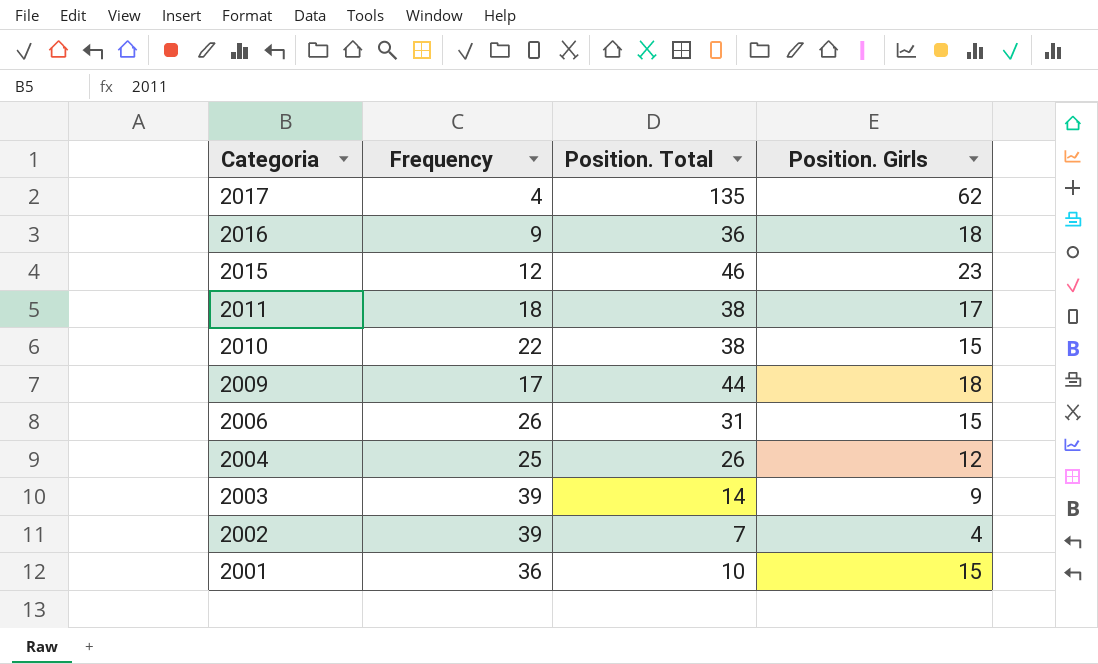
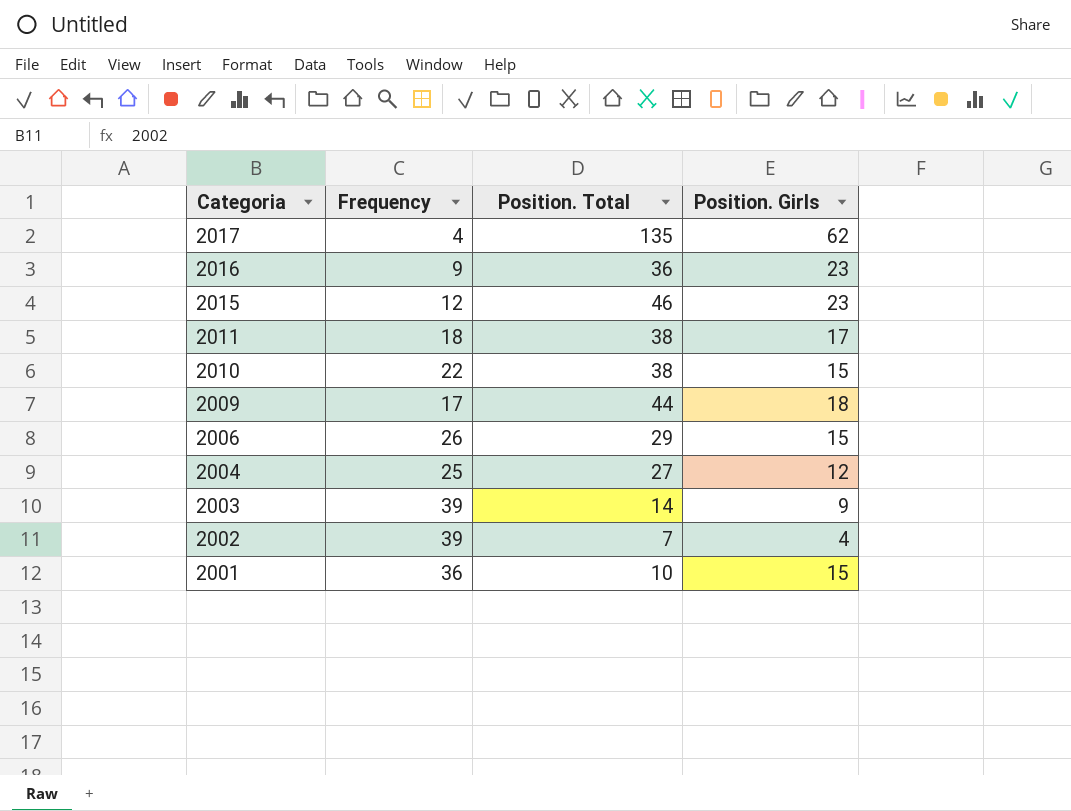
2016 | Position. Girls: 18 -> 23
2006 | Position. Total: 31 -> 29
2004 | Position. Total: 26 -> 27

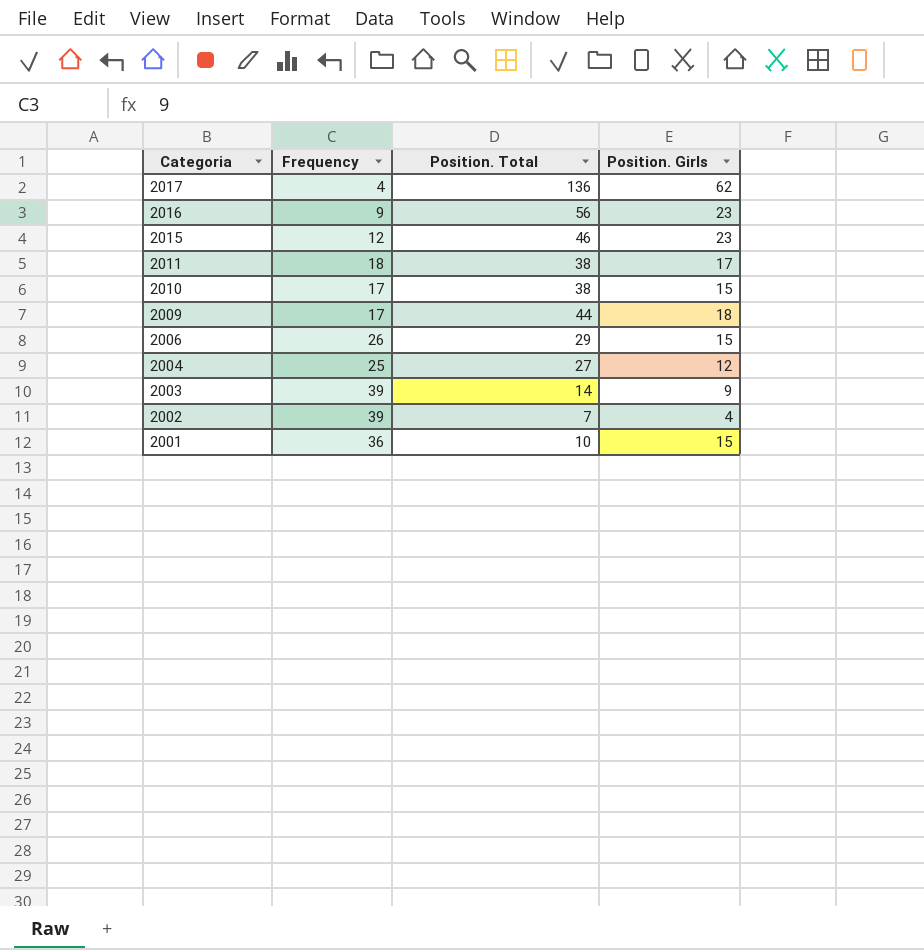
2017 | Position. Total: 135 -> 136
2016 | Position. Total: 36 -> 56
2010 | Frequency: 22 -> 17

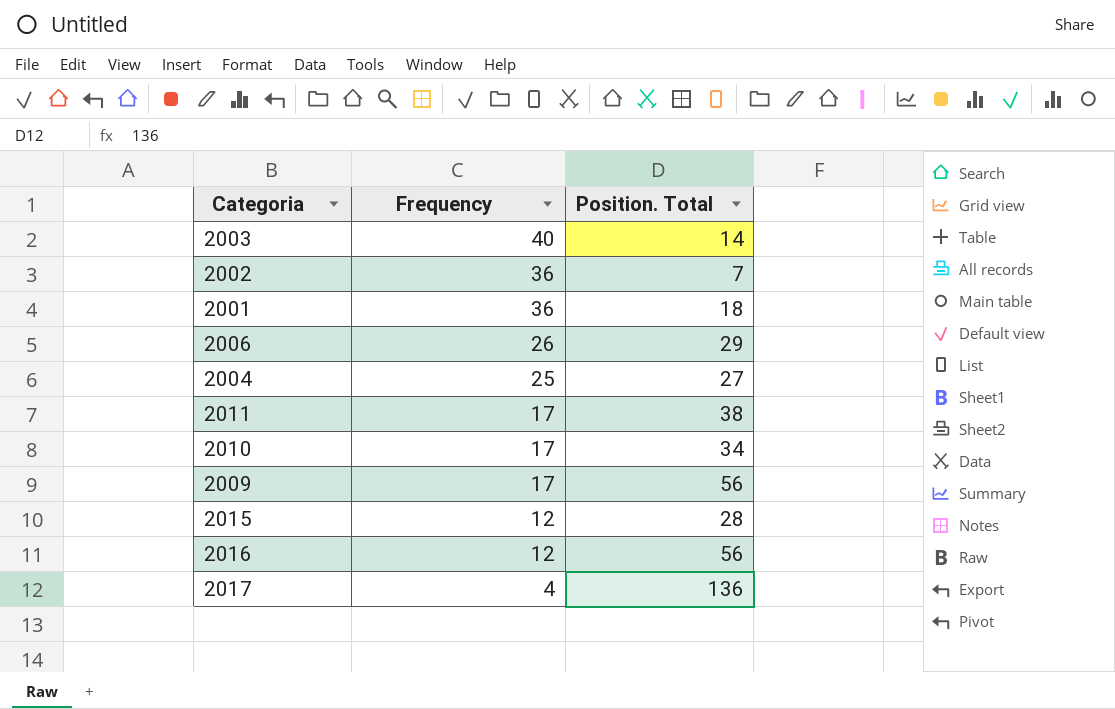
row order: Categoria descending -> Frequency descending
column Position. Girls | position: 4 -> none
2003 | Frequency: 39 -> 40
2002 | Frequency: 39 -> 36
2001 | Position. Total: 10 -> 18
2011 | Frequency: 18 -> 17
2010 | Position. Total: 38 -> 34
2009 | Position. Total: 44 -> 56
2015 | Position. Total: 46 -> 28
2016 | Frequency: 9 -> 12

